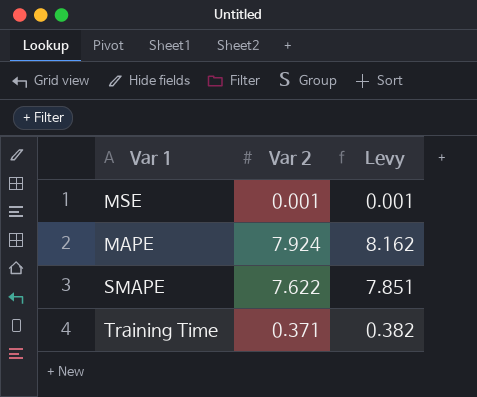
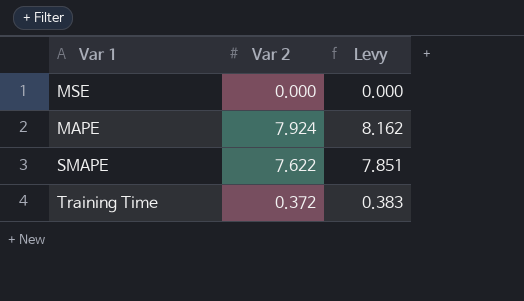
MSE | Var 2: 0.001 -> 0.000
MSE | Levy: 0.001 -> 0.000
Training Time | Var 2: 0.371 -> 0.372
Training Time | Levy: 0.382 -> 0.383

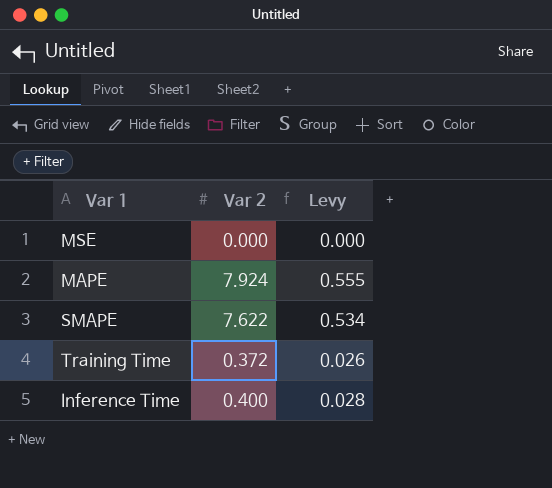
column Levy | formula: [Var 2] * 1.03 -> [Var 2] * 0.07
row Inference Time: none -> 0.400 | 0.028

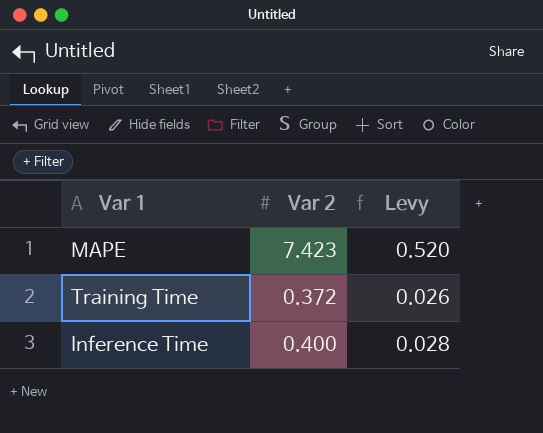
row MSE: 0.000 | 0.000 -> none
row SMAPE: 7.622 | 0.534 -> none
MAPE | Var 2: 7.924 -> 7.423
MAPE | Levy: 0.555 -> 0.520

